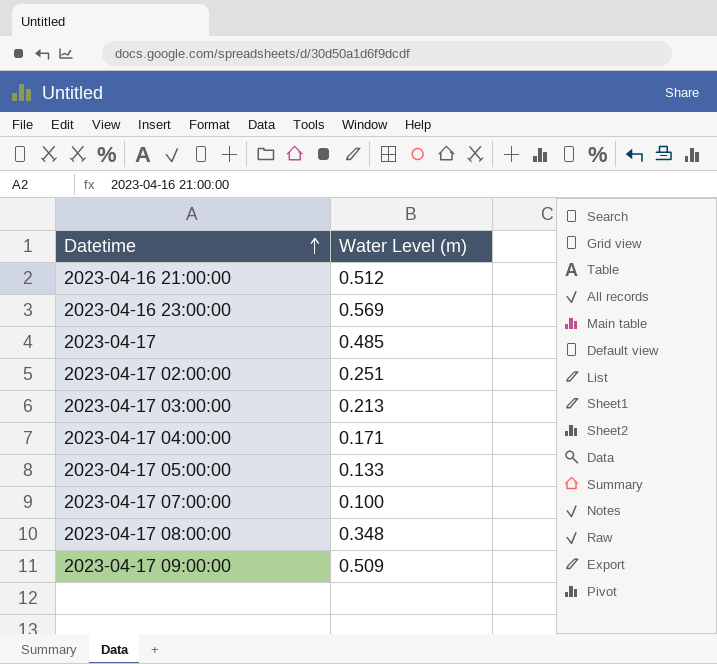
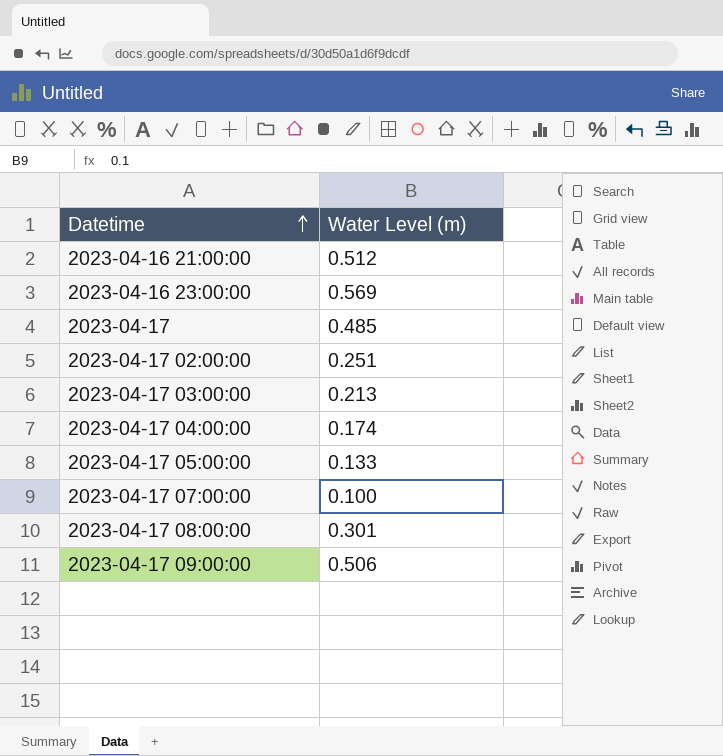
2023-04-17 04:00:00 | Water Level (m): 0.171 -> 0.174
2023-04-17 08:00:00 | Water Level (m): 0.348 -> 0.301
2023-04-17 09:00:00 | Water Level (m): 0.509 -> 0.506

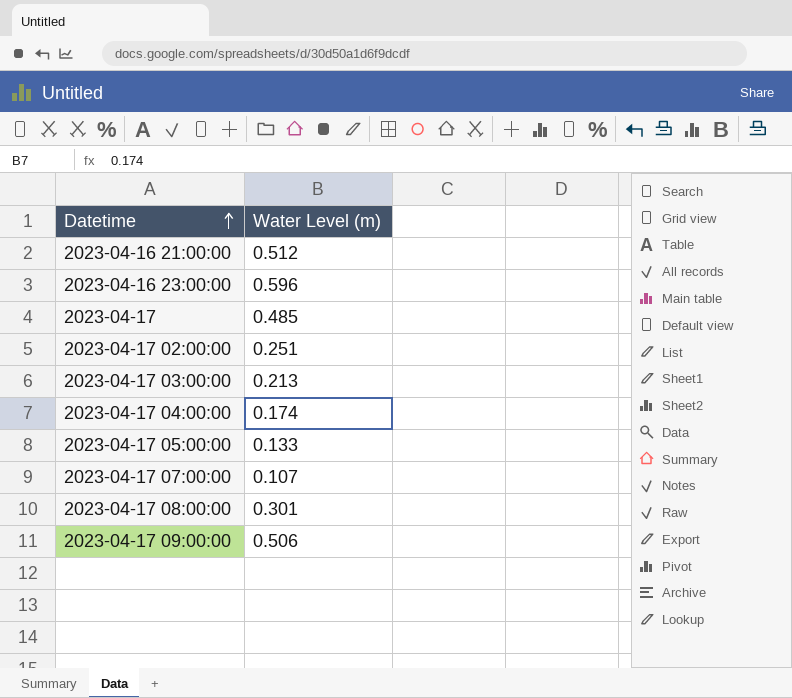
2023-04-16 23:00:00 | Water Level (m): 0.569 -> 0.596
2023-04-17 07:00:00 | Water Level (m): 0.100 -> 0.107

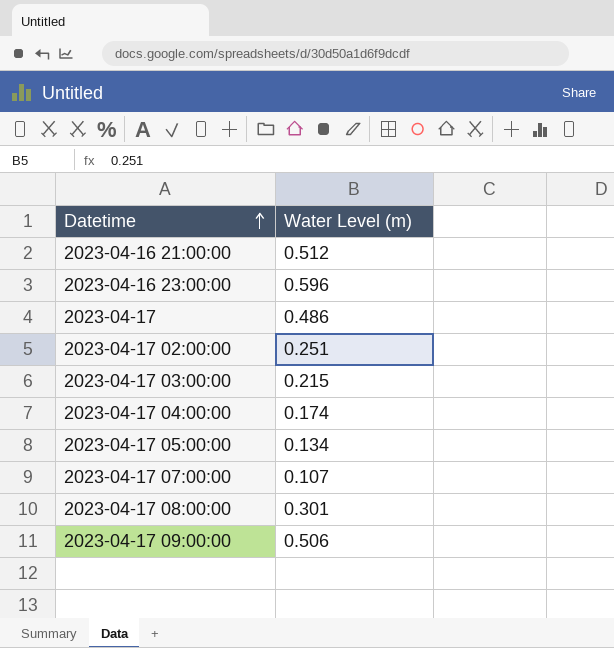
2023-04-17 | Water Level (m): 0.485 -> 0.486
2023-04-17 03:00:00 | Water Level (m): 0.213 -> 0.215
2023-04-17 05:00:00 | Water Level (m): 0.133 -> 0.134

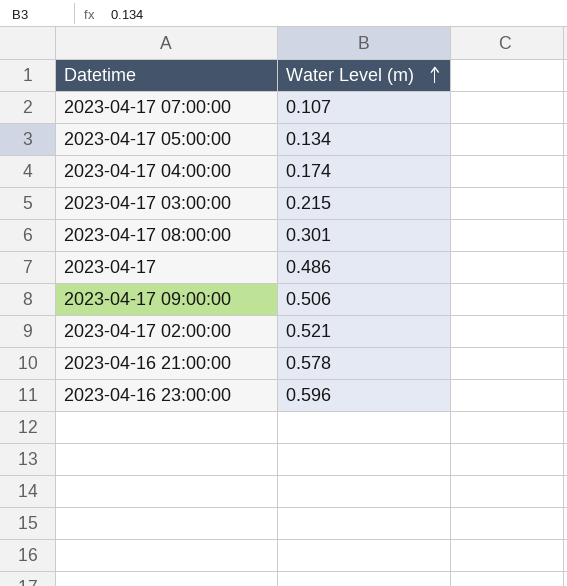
row order: Datetime ascending -> Water Level (m) ascending
2023-04-17 02:00:00 | Water Level (m): 0.251 -> 0.521
2023-04-16 21:00:00 | Water Level (m): 0.512 -> 0.578

